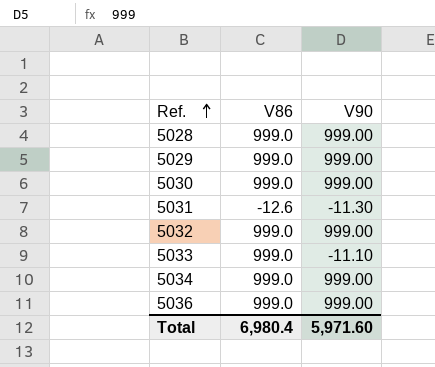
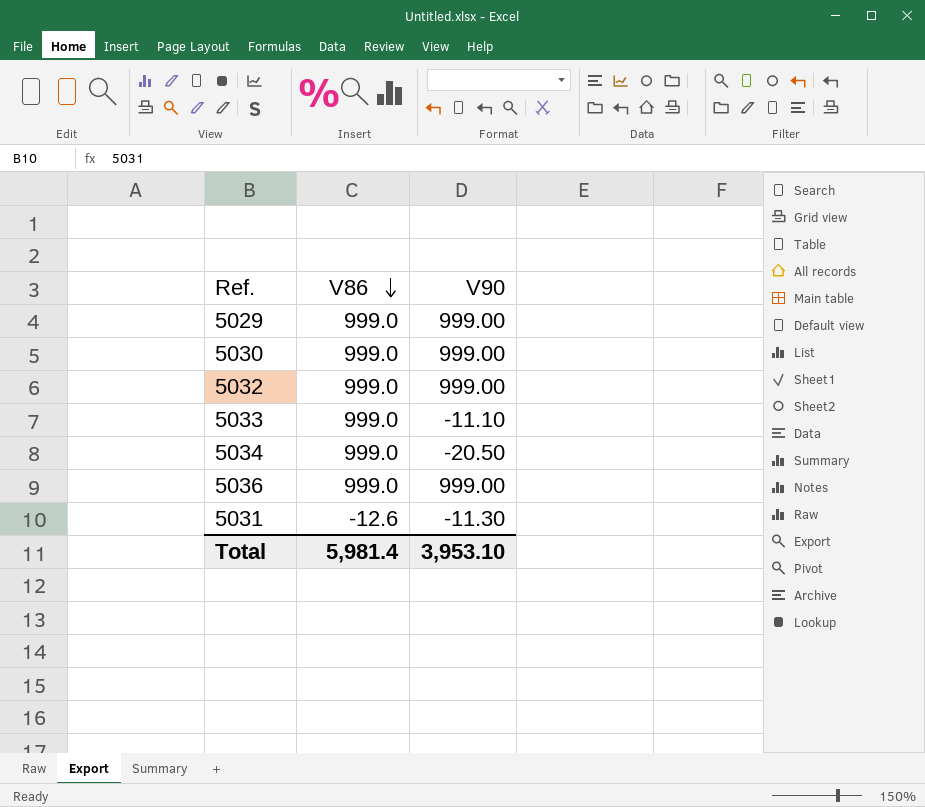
row order: Ref. ascending -> V86 descending
row 5028: 999.0 | 999.00 -> none
5034 | V90: 999.00 -> -20.50
Total | V86: 6,980.4 -> 5,981.4
Total | V90: 5,971.60 -> 3,953.10

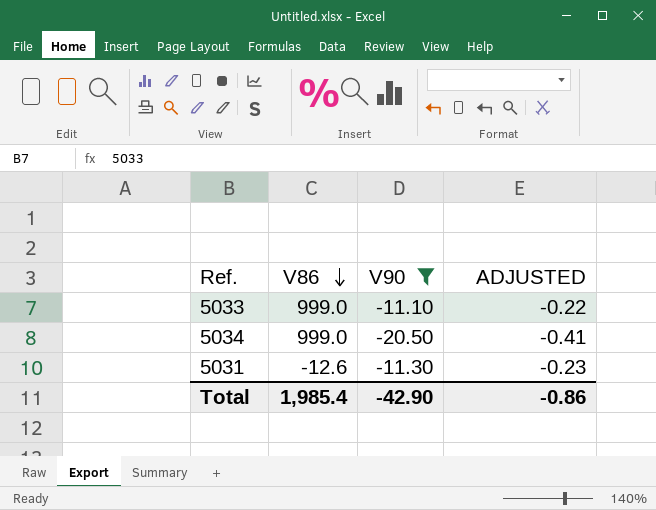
filter: none -> V90 != 999.00
column ADJUSTED | formula: none -> [V90] * 0.02
Total | V86: 5,981.4 -> 1,985.4
Total | V90: 3,953.10 -> -42.90

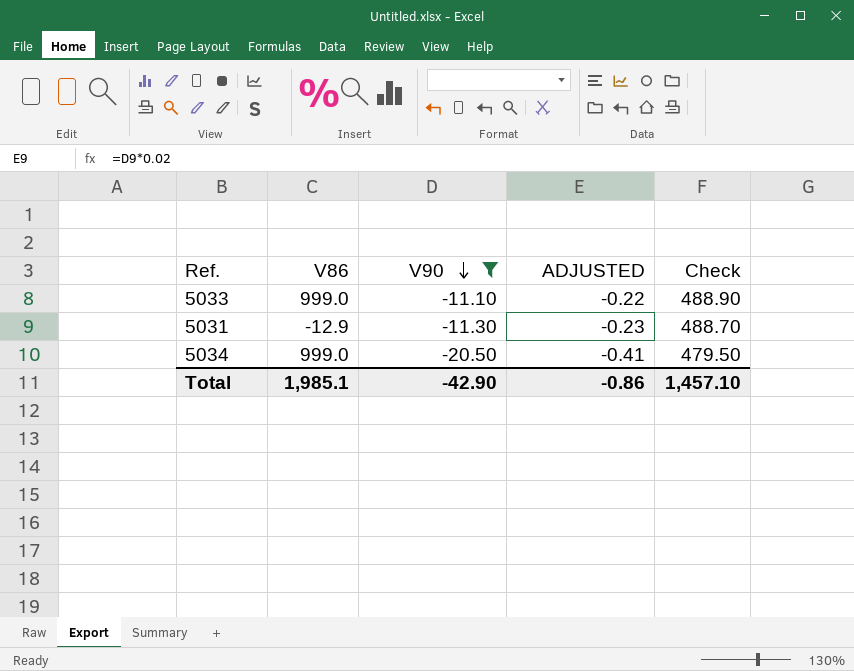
row order: V86 descending -> V90 descending
column Check | formula: none -> [V90] + 500
5031 | V86: -12.6 -> -12.9
Total | V86: 1,985.4 -> 1,985.1

